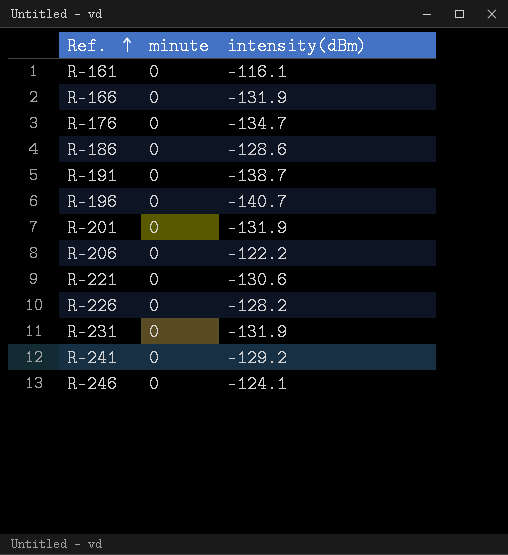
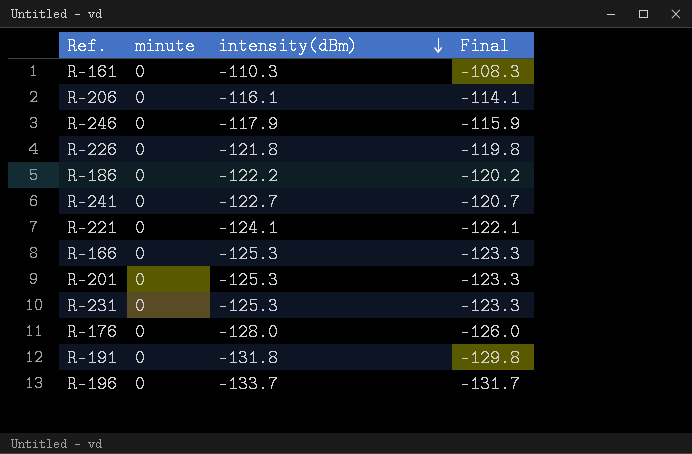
row order: Ref. ascending -> intensity(dBm) descending
column Final | formula: none -> [intensity(dBm)] + 2
R-161 | intensity(dBm): -116.1 -> -110.3
R-206 | intensity(dBm): -122.2 -> -116.1
R-246 | intensity(dBm): -124.1 -> -117.9
R-226 | intensity(dBm): -128.2 -> -121.8
R-186 | intensity(dBm): -128.6 -> -122.2
R-241 | intensity(dBm): -129.2 -> -122.7
R-221 | intensity(dBm): -130.6 -> -124.1
R-166 | intensity(dBm): -131.9 -> -125.3
R-201 | intensity(dBm): -131.9 -> -125.3
R-231 | intensity(dBm): -131.9 -> -125.3
R-176 | intensity(dBm): -134.7 -> -128.0
R-191 | intensity(dBm): -138.7 -> -131.8
R-196 | intensity(dBm): -140.7 -> -133.7

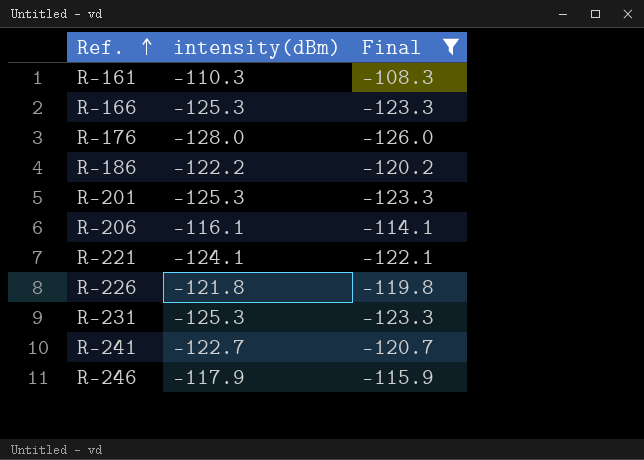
filter: none -> Final >= -126.0
row order: intensity(dBm) descending -> Ref. ascending
column minute | position: 2 -> none

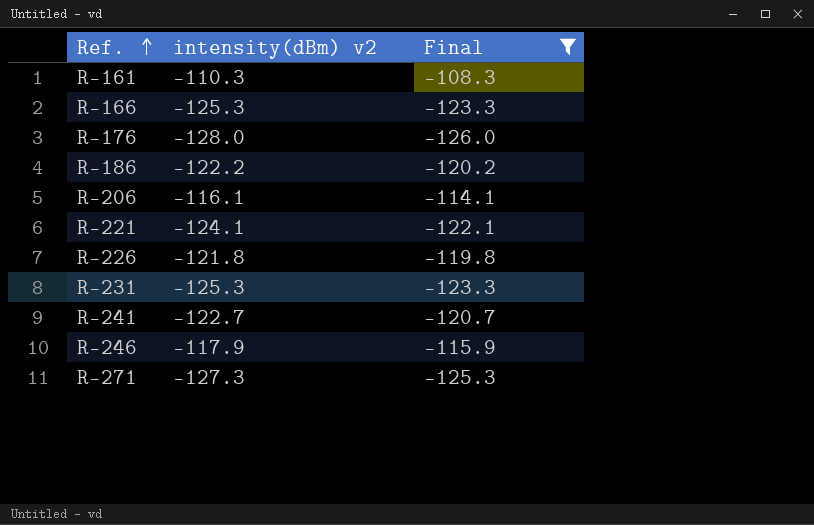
column name: intensity(dBm) -> intensity(dBm) v2
row R-201: -125.3 | -123.3 -> none
row R-271: none -> -127.3 | -125.3

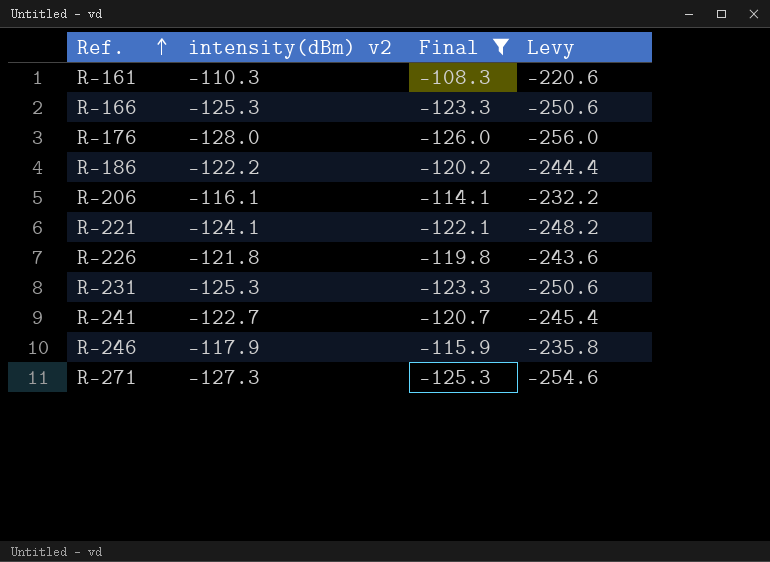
column Levy | formula: none -> [intensity(dBm) v2] * 2

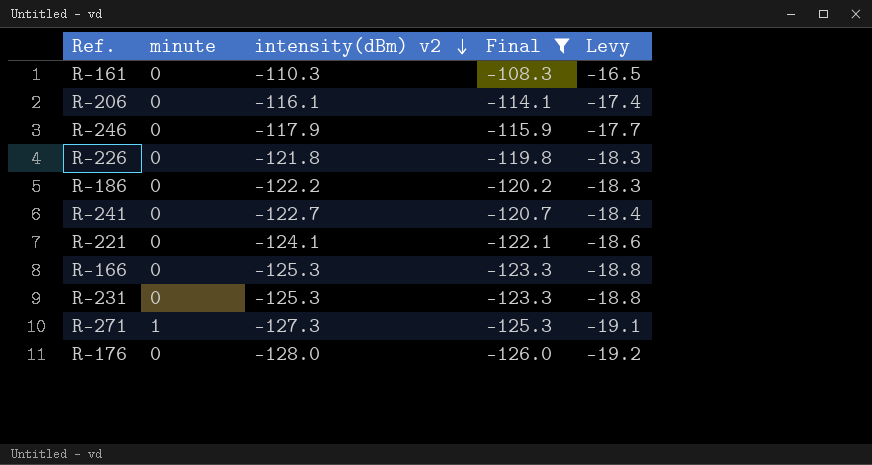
row order: Ref. ascending -> intensity(dBm) v2 descending
column minute | position: none -> 2
column Levy | formula: [intensity(dBm) v2] * 2 -> [intensity(dBm) v2] * 0.15

